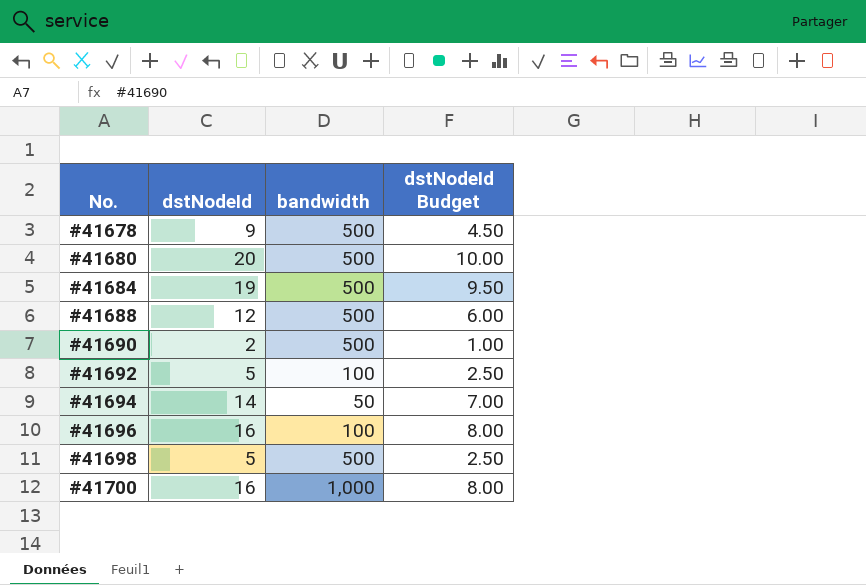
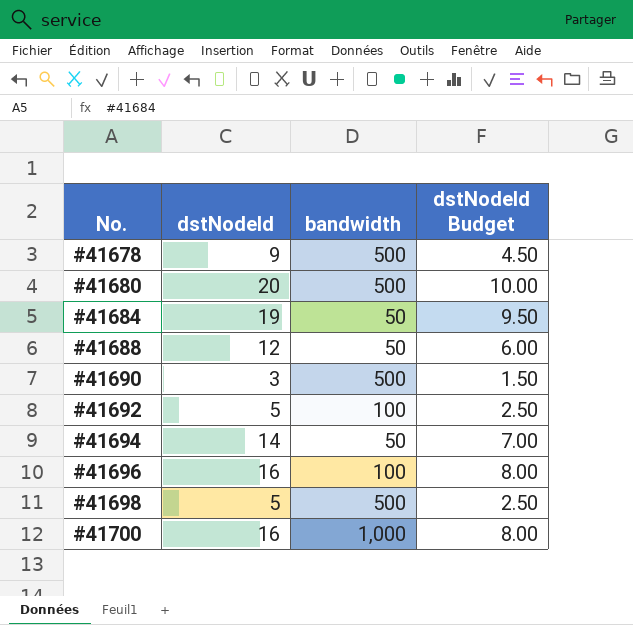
#41684 | bandwidth: 500 -> 50
#41688 | bandwidth: 500 -> 50
#41690 | dstNodeId: 2 -> 3
#41690 | dstNodeId Budget: 1.00 -> 1.50

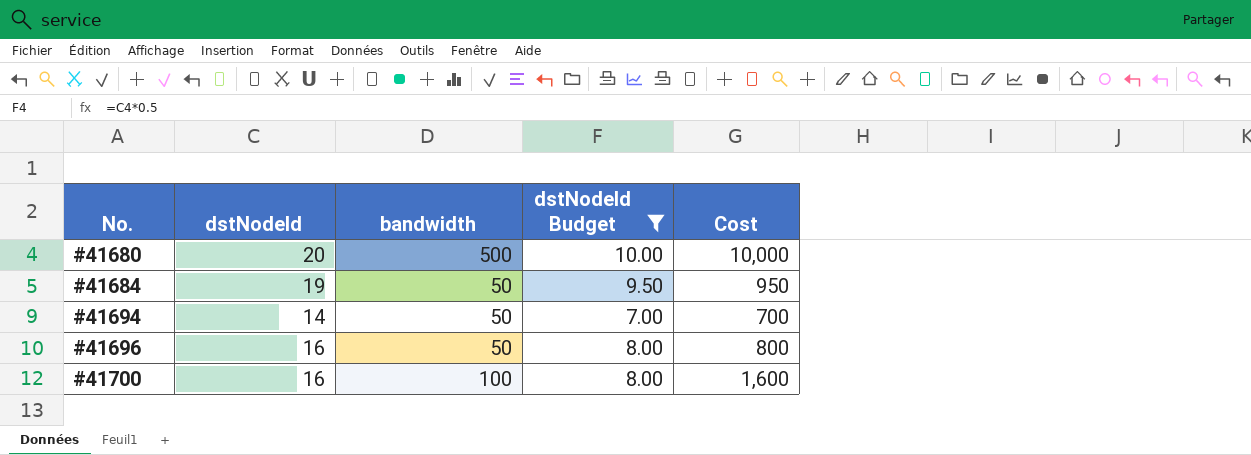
filter: none -> dstNodeId Budget >= 7.00
column Cost | formula: none -> [dstNodeId] * [bandwidth]
#41696 | bandwidth: 100 -> 50
#41700 | bandwidth: 1,000 -> 100

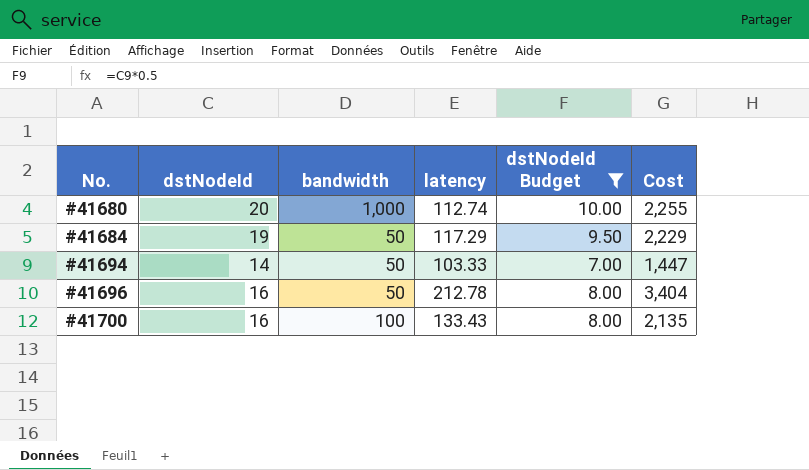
column latency | position: none -> 4
column Cost | formula: [dstNodeId] * [bandwidth] -> [dstNodeId] * [latency]
#41680 | bandwidth: 500 -> 1,000

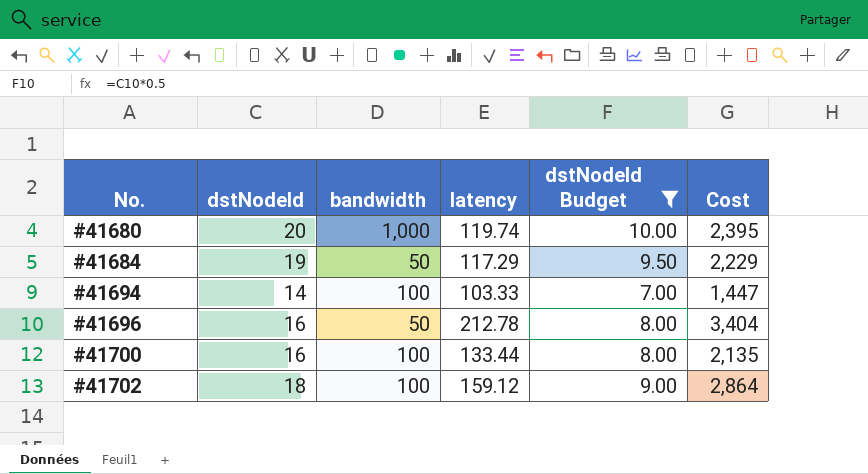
#41680 | latency: 112.74 -> 119.74
#41680 | Cost: 2,255 -> 2,395
#41694 | bandwidth: 50 -> 100
#41700 | latency: 133.43 -> 133.44
row #41702: none -> 18 | 100 | 159.12 | 9.00 | 2,864

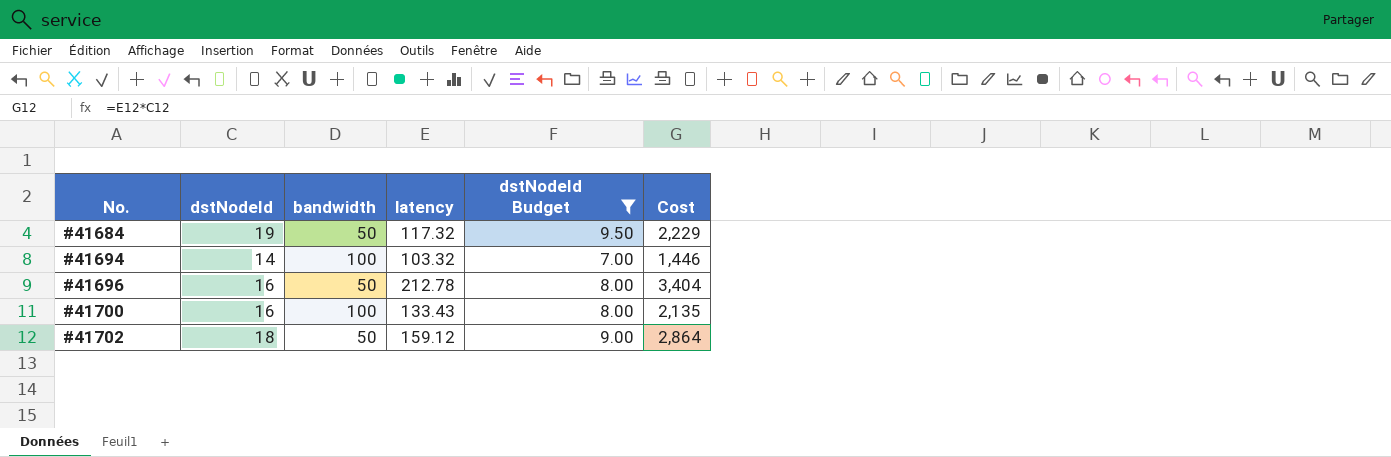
row #41680: 20 | 1,000 | 119.74 | 10.00 | 2,395 -> none
#41684 | latency: 117.29 -> 117.32
#41694 | latency: 103.33 -> 103.32
#41694 | Cost: 1,447 -> 1,446
#41700 | latency: 133.44 -> 133.43
#41702 | bandwidth: 100 -> 50

